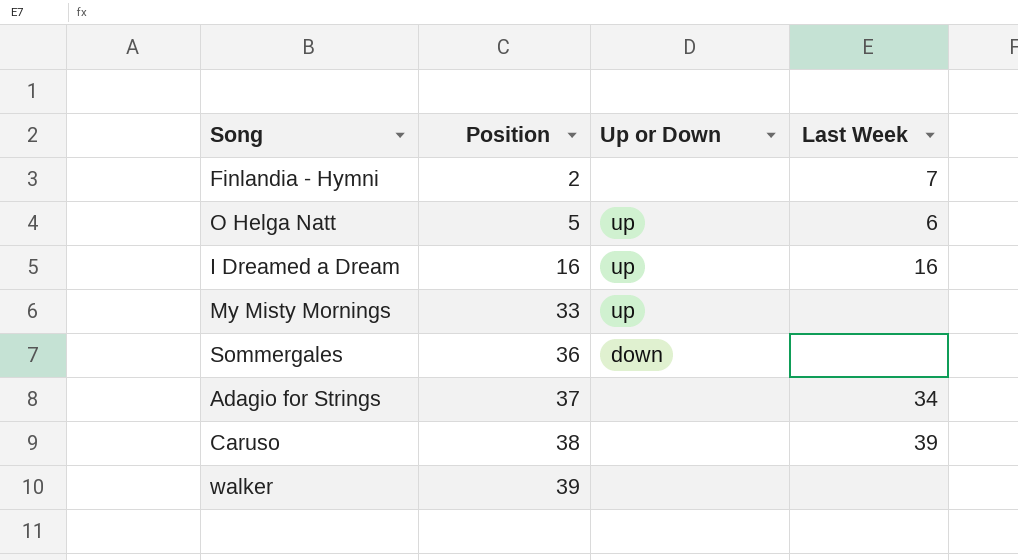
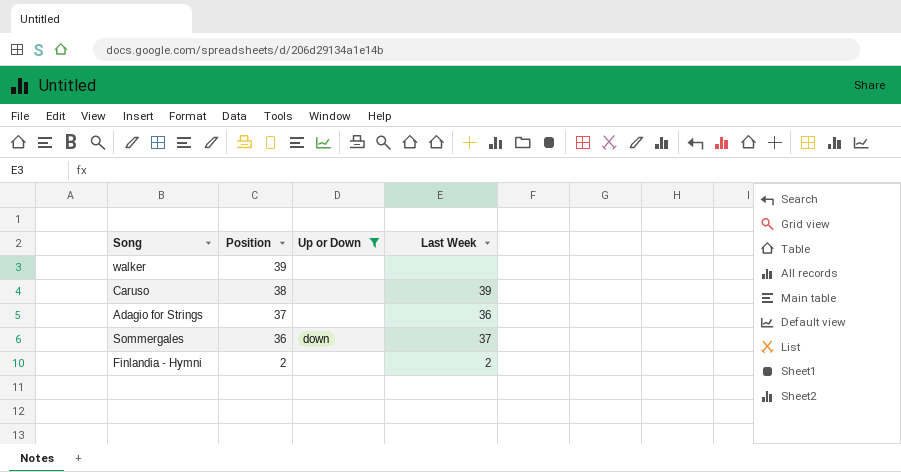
filter: none -> Up or Down != up
row order: Position ascending -> Position descending
Adagio for Strings | Last Week: 34 -> 36
Sommergales | Last Week: none -> 37
Finlandia - Hymni | Last Week: 7 -> 2

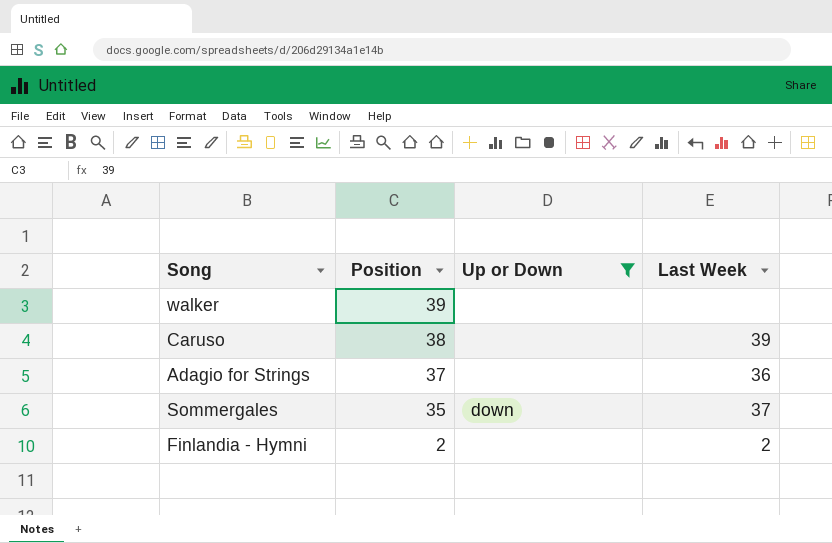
Sommergales | Position: 36 -> 35

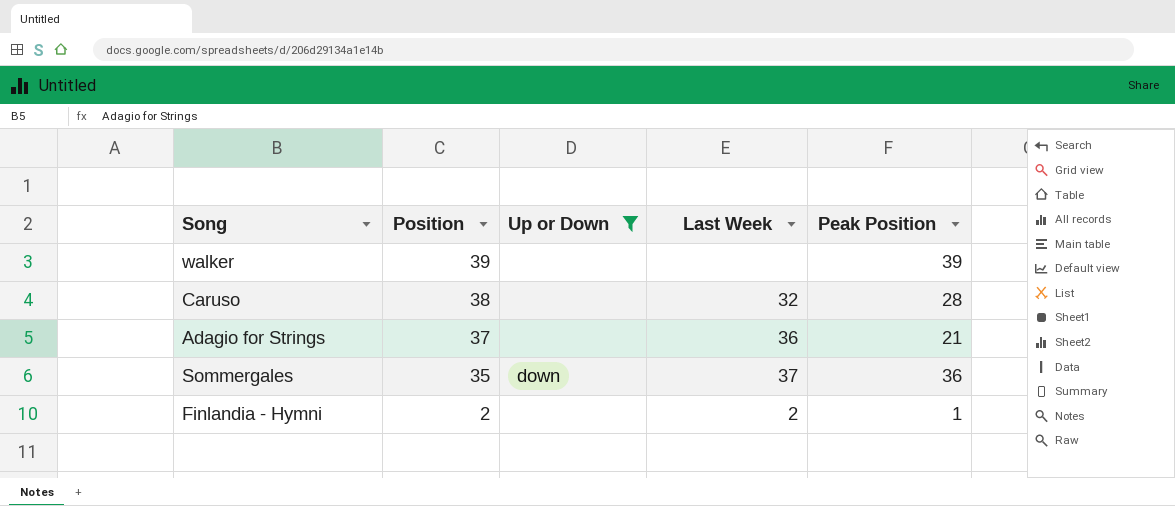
column Peak Position | position: none -> 5
Caruso | Last Week: 39 -> 32

